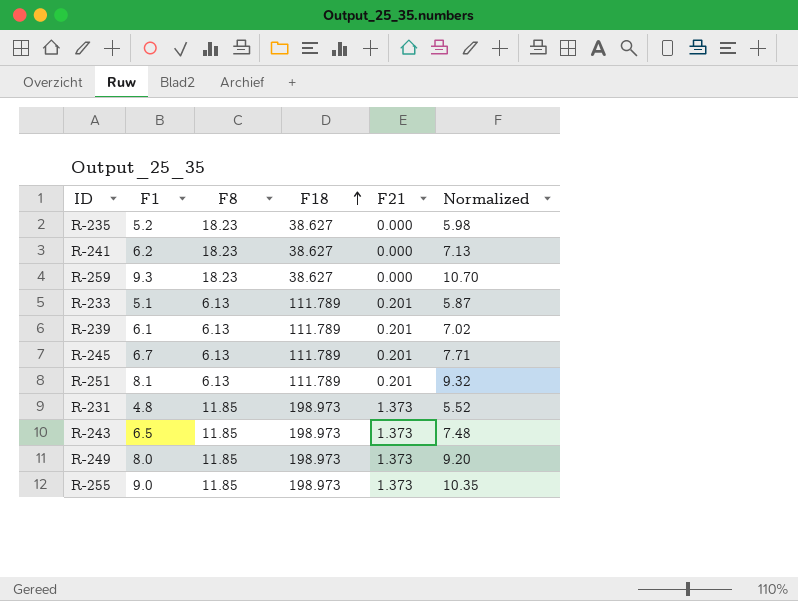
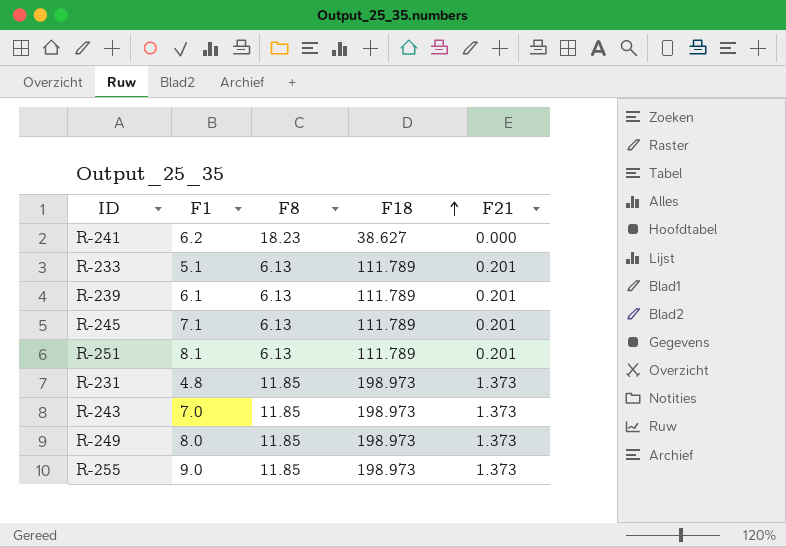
column Normalized | formula: [F1] * 1.15 -> none
row R-235: 5.2 | 18.23 | 38.627 | 0.000 | 5.98 -> none
row R-259: 9.3 | 18.23 | 38.627 | 0.000 | 10.70 -> none
R-245 | F1: 6.7 -> 7.1
R-243 | F1: 6.5 -> 7.0

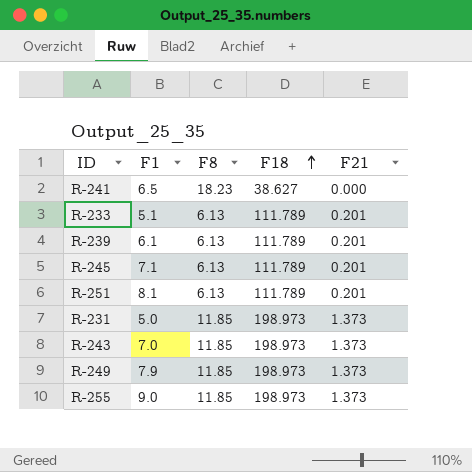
R-241 | F1: 6.2 -> 6.5
R-231 | F1: 4.8 -> 5.0
R-249 | F1: 8.0 -> 7.9

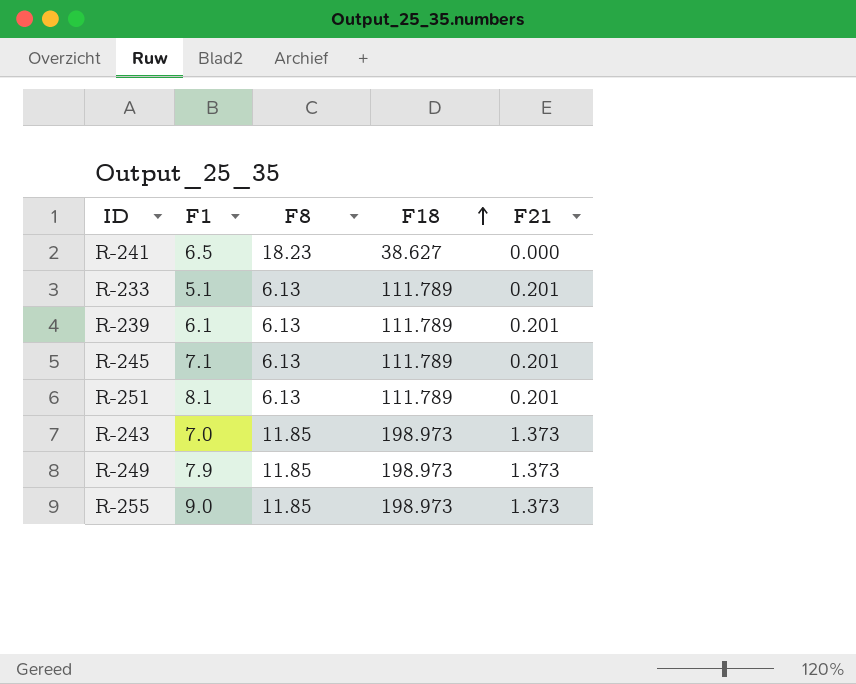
row R-231: 5.0 | 11.85 | 198.973 | 1.373 -> none

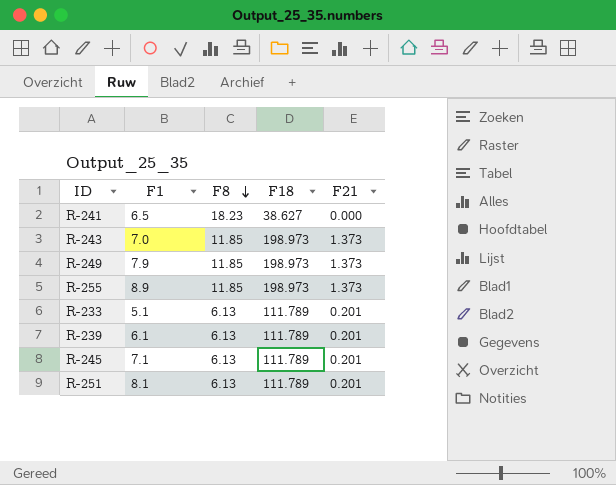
row order: F18 ascending -> F8 descending
R-255 | F1: 9.0 -> 8.9

